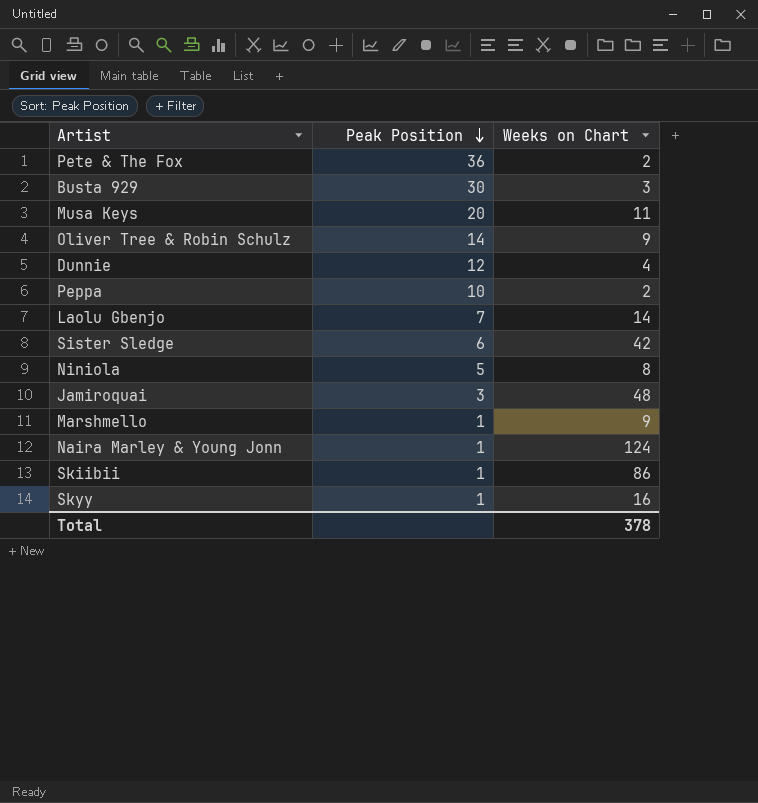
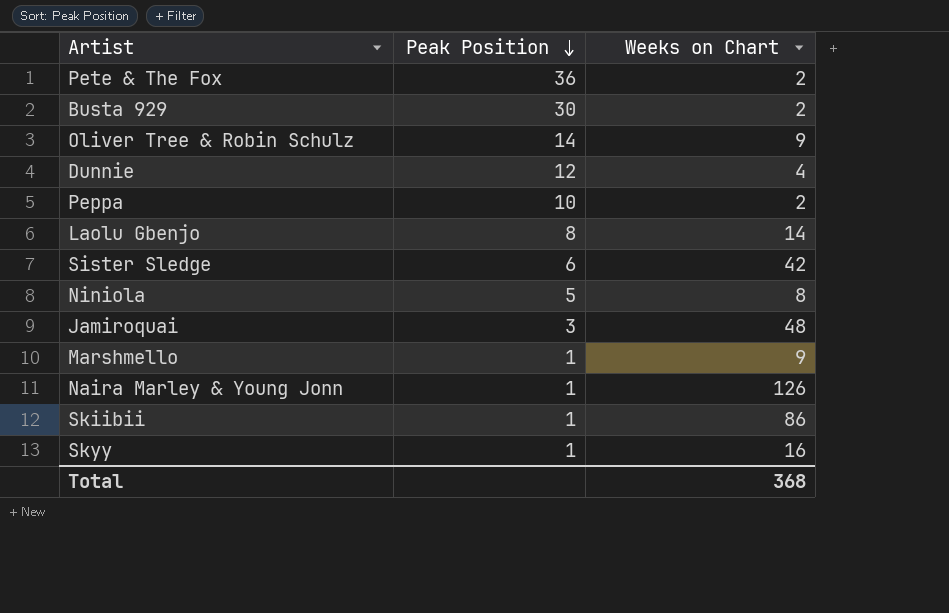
row Musa Keys: 20 | 11 -> none
Busta 929 | Weeks on Chart: 3 -> 2
Laolu Gbenjo | Peak Position: 7 -> 8
Naira Marley & Young Jonn | Weeks on Chart: 124 -> 126
Total | Weeks on Chart: 378 -> 368

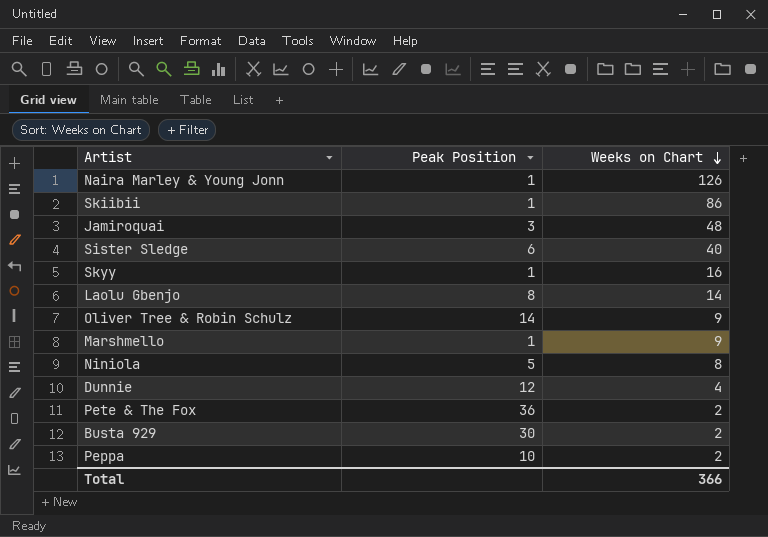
row order: Peak Position descending -> Weeks on Chart descending
Sister Sledge | Weeks on Chart: 42 -> 40
Total | Weeks on Chart: 368 -> 366

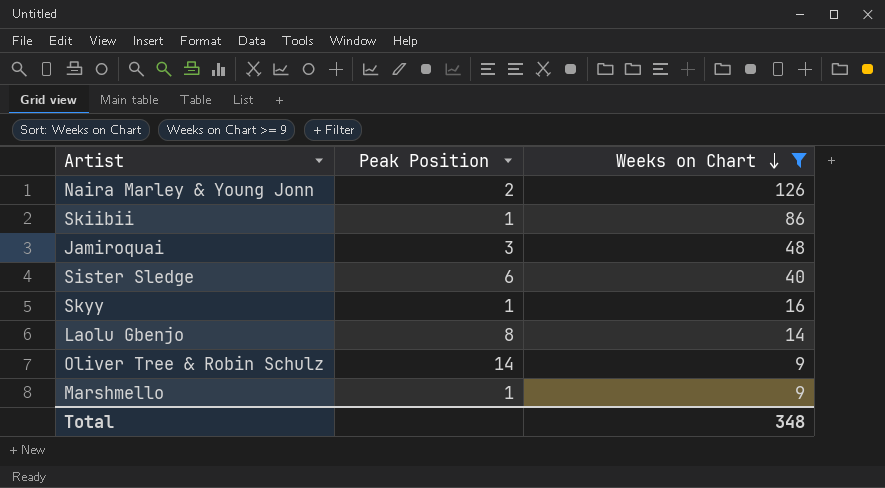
filter: none -> Weeks on Chart >= 9
Naira Marley & Young Jonn | Peak Position: 1 -> 2
Total | Weeks on Chart: 366 -> 348

